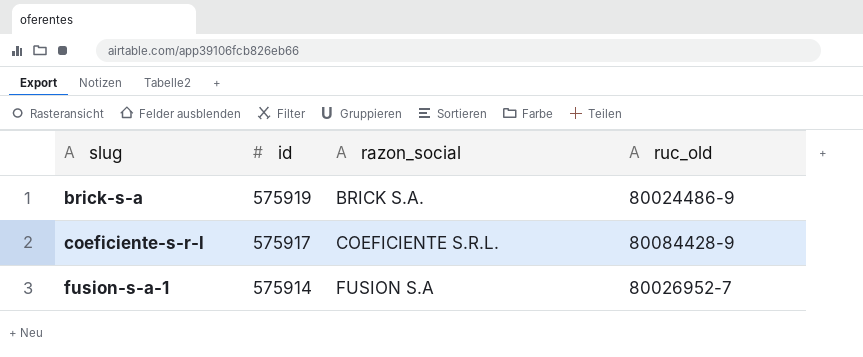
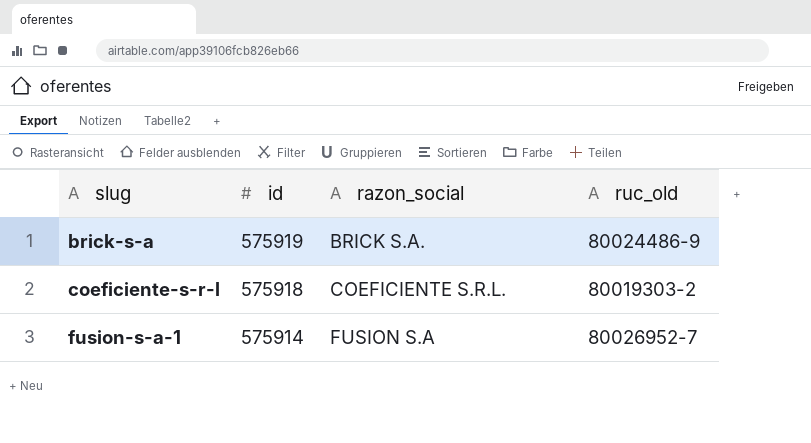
coeficiente-s-r-l | id: 575917 -> 575918
coeficiente-s-r-l | ruc_old: 80084428-9 -> 80019303-2

